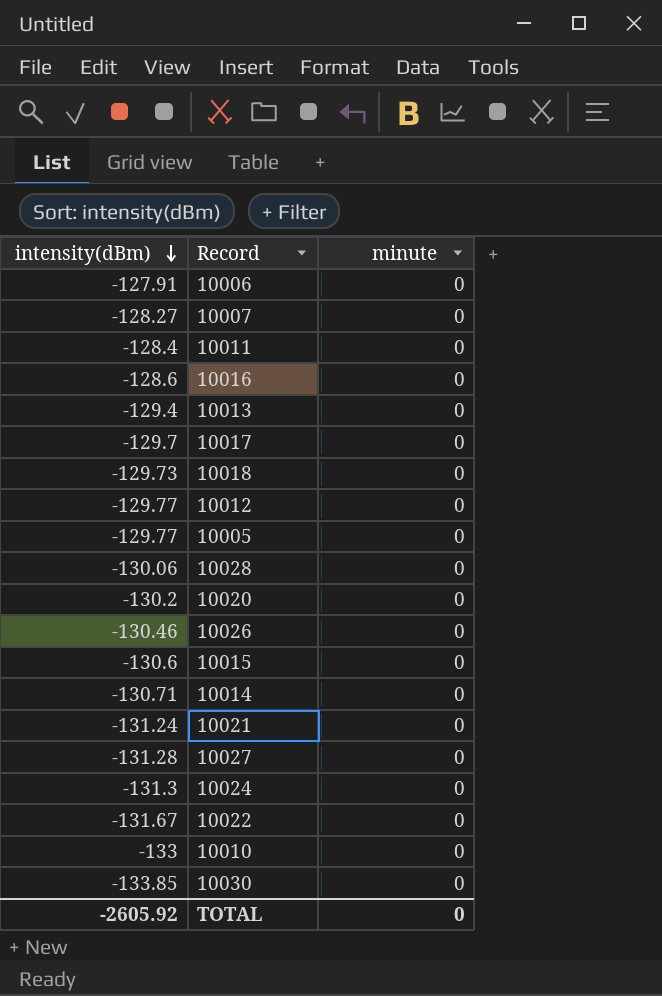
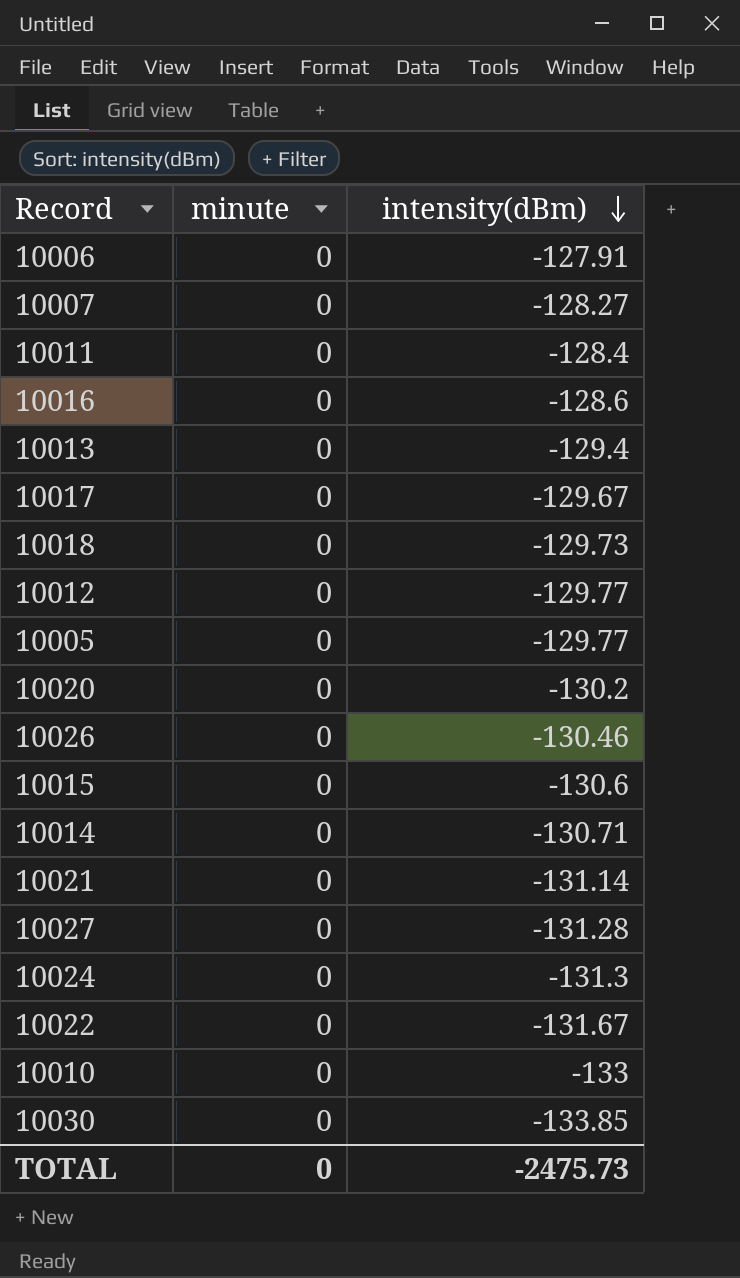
column intensity(dBm) | position: 1 -> 3
row 10028: -130.06 | 0 -> none
10017 | intensity(dBm): -129.7 -> -129.67
10021 | intensity(dBm): -131.24 -> -131.14
TOTAL | intensity(dBm): -2605.92 -> -2475.73

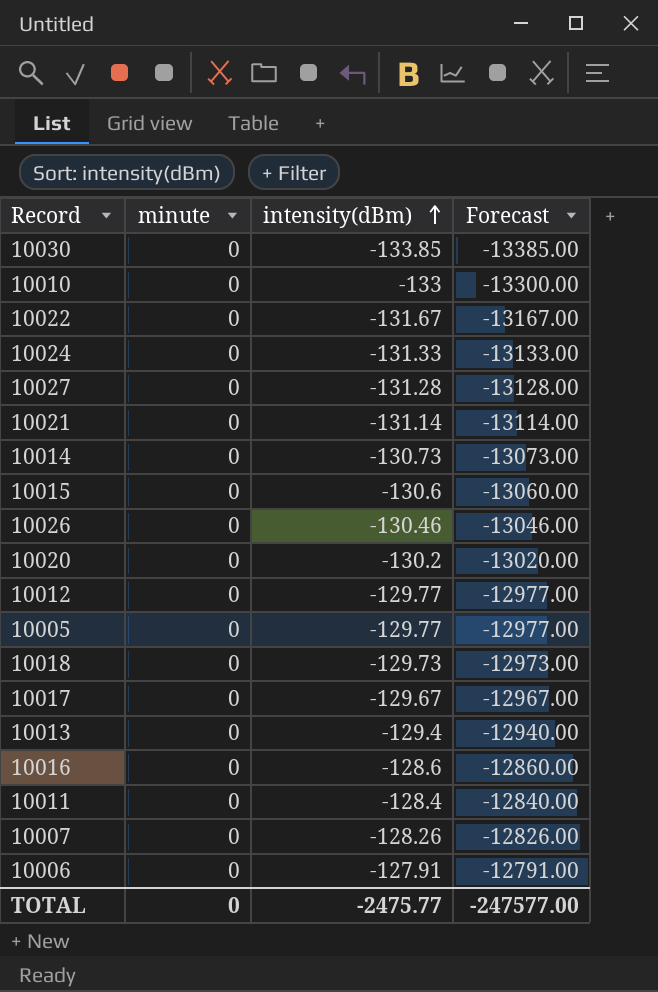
row order: intensity(dBm) descending -> intensity(dBm) ascending
column Forecast | formula: none -> [intensity(dBm)] * 100
10024 | intensity(dBm): -131.3 -> -131.33
10014 | intensity(dBm): -130.71 -> -130.73
10007 | intensity(dBm): -128.27 -> -128.26
TOTAL | intensity(dBm): -2475.73 -> -2475.77

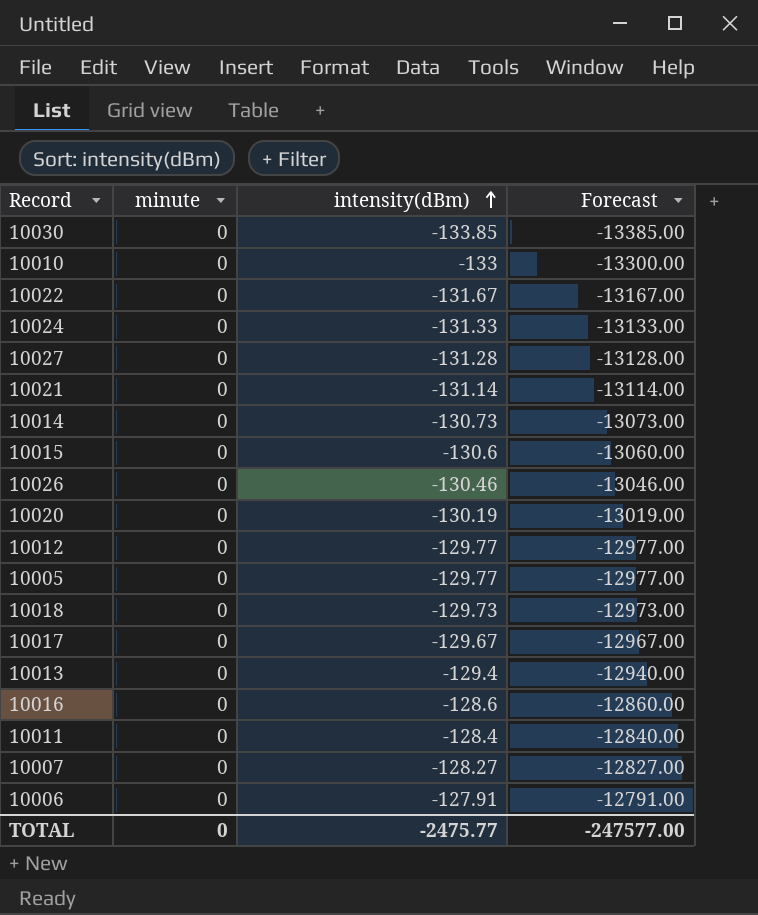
10020 | intensity(dBm): -130.2 -> -130.19
10020 | Forecast: -13020.00 -> -13019.00
10007 | intensity(dBm): -128.26 -> -128.27
10007 | Forecast: -12826.00 -> -12827.00

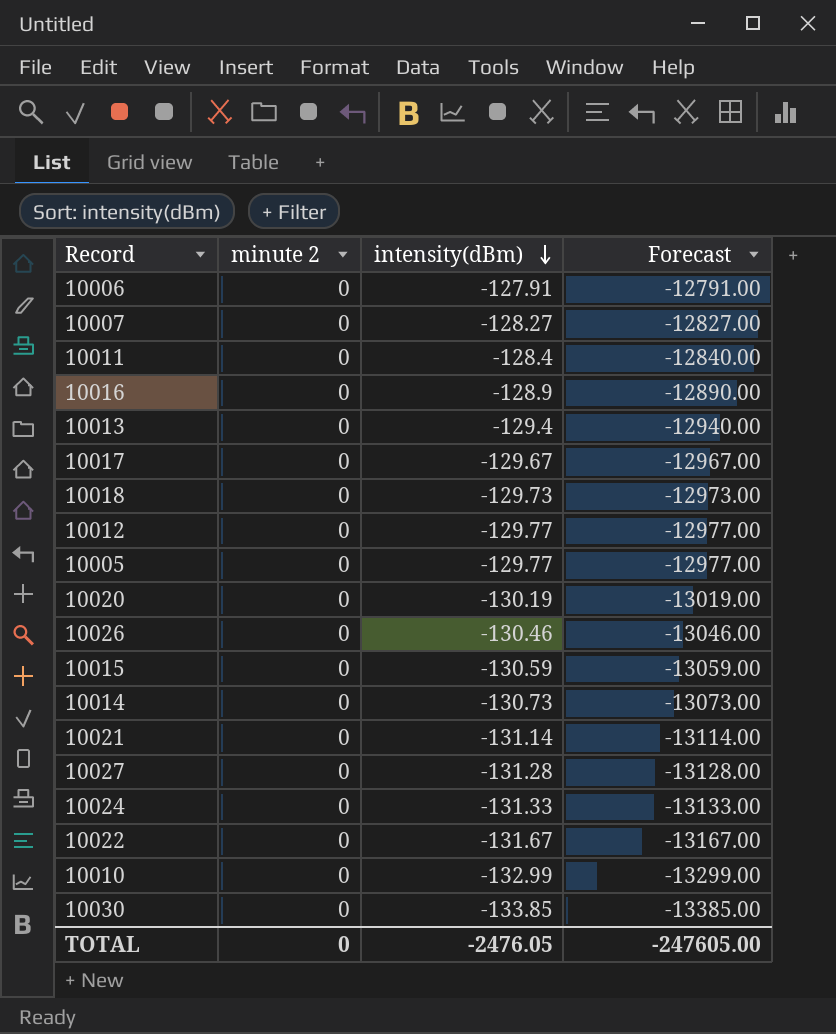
row order: intensity(dBm) ascending -> intensity(dBm) descending
column name: minute -> minute 2
10016 | intensity(dBm): -128.6 -> -128.9
10016 | Forecast: -12860.00 -> -12890.00
10015 | intensity(dBm): -130.6 -> -130.59
10015 | Forecast: -13060.00 -> -13059.00
10010 | intensity(dBm): -133 -> -132.99
10010 | Forecast: -13300.00 -> -13299.00
TOTAL | intensity(dBm): -2475.77 -> -2476.05
TOTAL | Forecast: -247577.00 -> -247605.00

